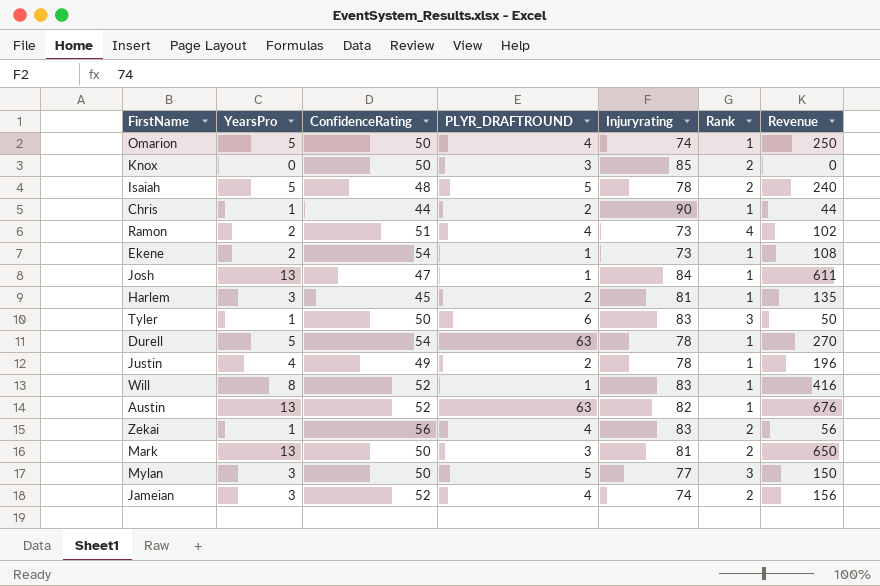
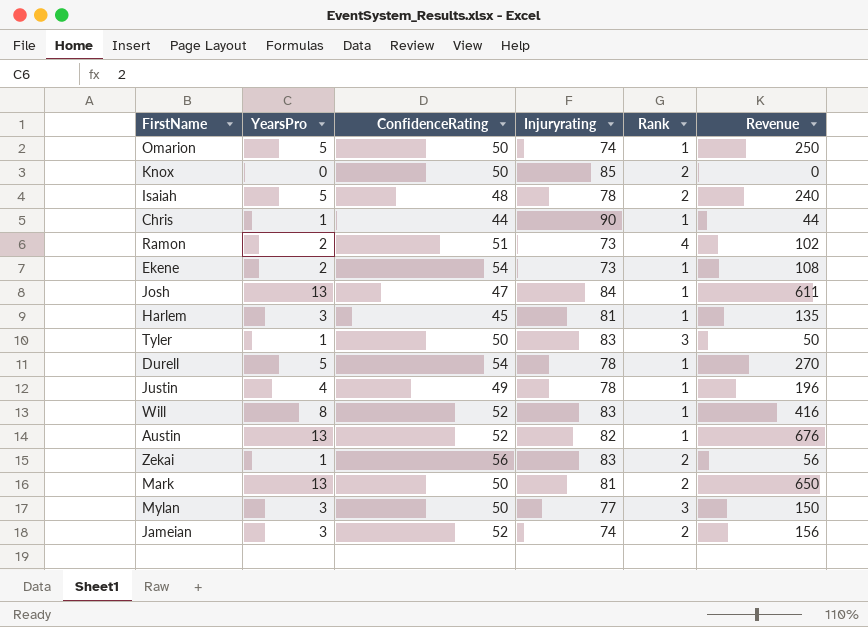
column PLYR_DRAFTROUND | position: 4 -> none

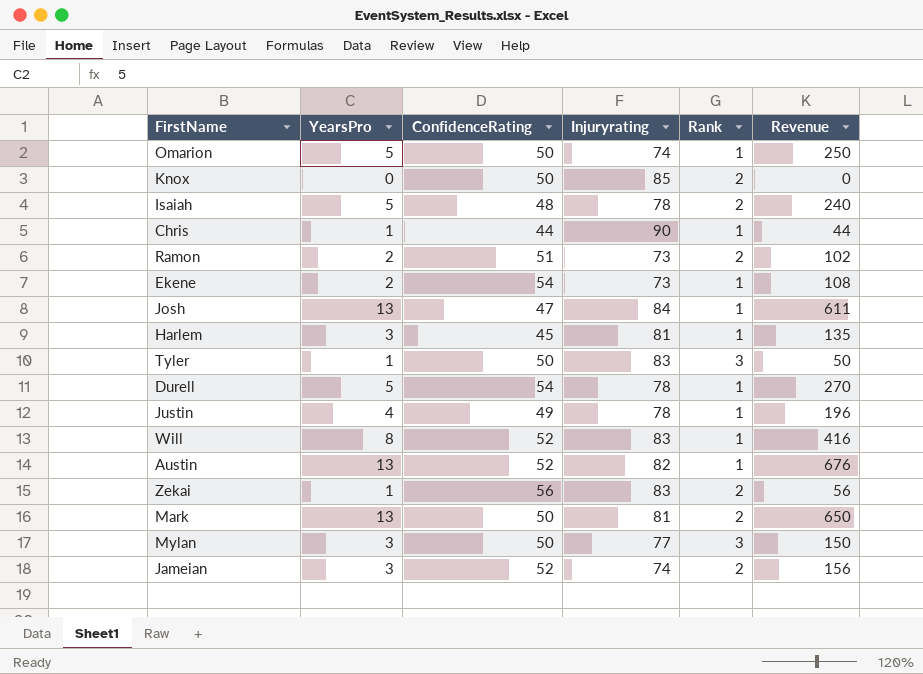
Ramon | Rank: 4 -> 2

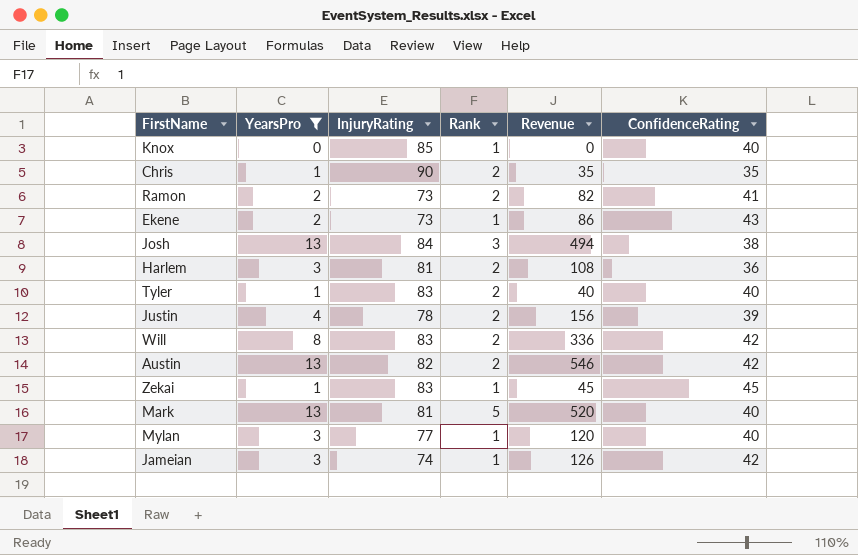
filter: none -> YearsPro != 5
column name: Injuryrating -> InjuryRating
column ConfidenceRating | position: 3 -> 6
Knox | Rank: 2 -> 1
Knox | ConfidenceRating: 50 -> 40
Chris | Rank: 1 -> 2
Chris | Revenue: 44 -> 35
Chris | ConfidenceRating: 44 -> 35
Ramon | Revenue: 102 -> 82
Ramon | ConfidenceRating: 51 -> 41
Ekene | Revenue: 108 -> 86
Ekene | ConfidenceRating: 54 -> 43
Josh | Rank: 1 -> 3
Josh | Revenue: 611 -> 494
Josh | ConfidenceRating: 47 -> 38
Harlem | Rank: 1 -> 2
Harlem | Revenue: 135 -> 108
Harlem | ConfidenceRating: 45 -> 36
Tyler | Rank: 3 -> 2
Tyler | Revenue: 50 -> 40
Tyler | ConfidenceRating: 50 -> 40
Justin | Rank: 1 -> 2
Justin | Revenue: 196 -> 156
Justin | ConfidenceRating: 49 -> 39
Will | Rank: 1 -> 2
Will | Revenue: 416 -> 336
Will | ConfidenceRating: 52 -> 42
Austin | Rank: 1 -> 2
Austin | Revenue: 676 -> 546
Austin | ConfidenceRating: 52 -> 42
Zekai | Rank: 2 -> 1
Zekai | Revenue: 56 -> 45
Zekai | ConfidenceRating: 56 -> 45
Mark | Rank: 2 -> 5
Mark | Revenue: 650 -> 520
Mark | ConfidenceRating: 50 -> 40
Mylan | Rank: 3 -> 1
Mylan | Revenue: 150 -> 120
Mylan | ConfidenceRating: 50 -> 40
Jameian | Rank: 2 -> 1
Jameian | Revenue: 156 -> 126
Jameian | ConfidenceRating: 52 -> 42

